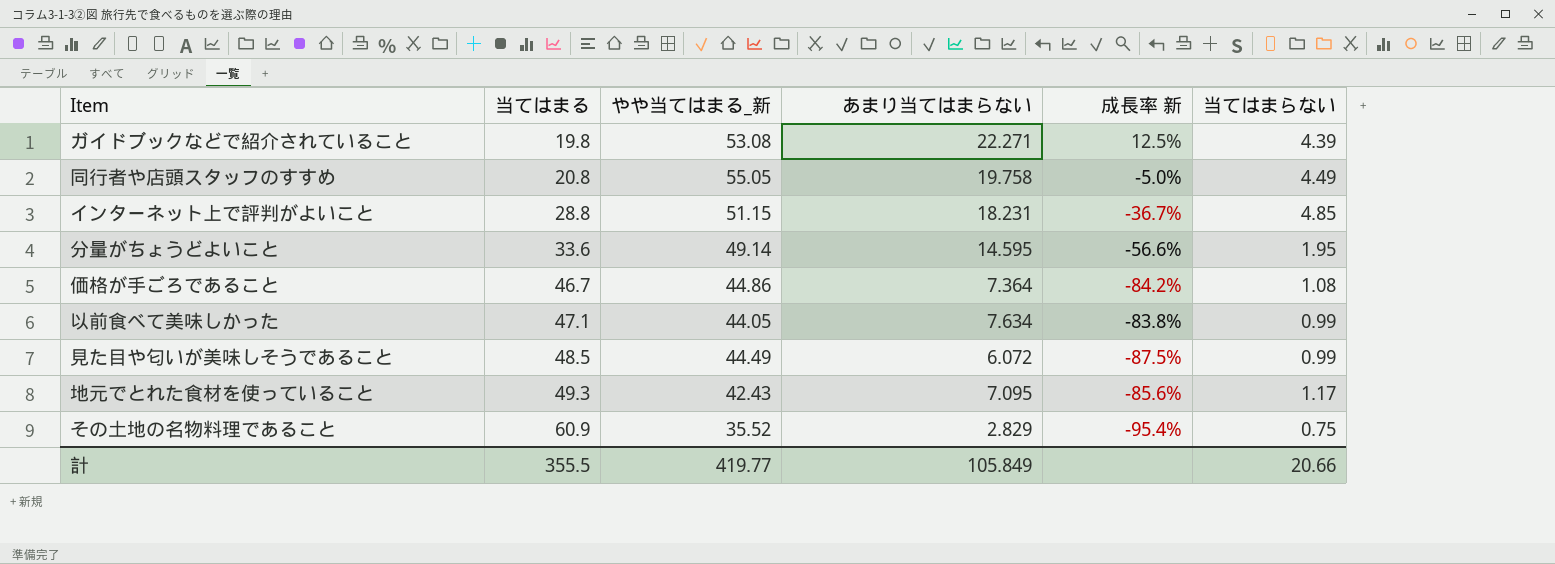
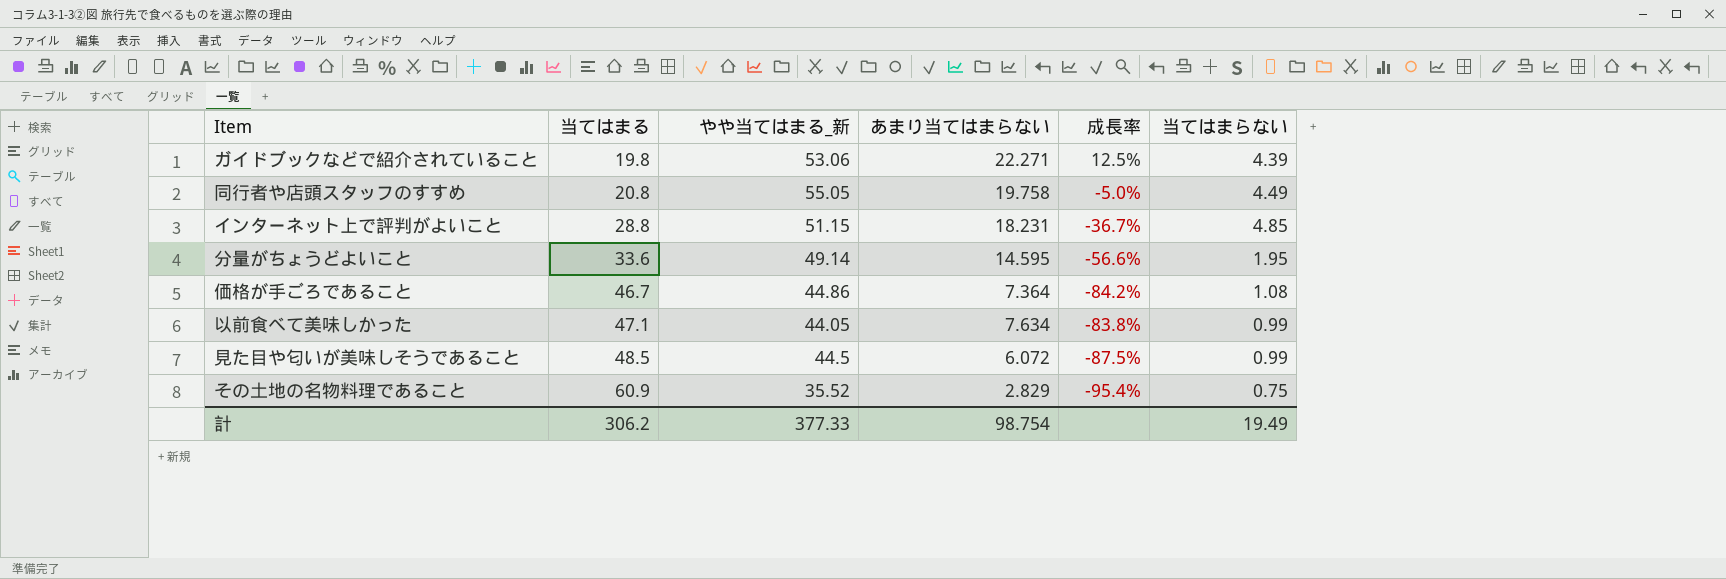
column name: 成長率 新 -> 成長率
row 地元でとれた食材を使っていること: 49.3 | 42.43 | 7.095 | -85.6% | 1.17 -> none
ガイドブックなどで紹介されていること | やや当てはまる_新: 53.08 -> 53.06
見た目や匂いが美味しそうであること | やや当てはまる_新: 44.49 -> 44.5
計 | 当てはまる: 355.5 -> 306.2
計 | やや当てはまる_新: 419.77 -> 377.33
計 | あまり当てはまらない: 105.849 -> 98.754
計 | 当てはまらない: 20.66 -> 19.49

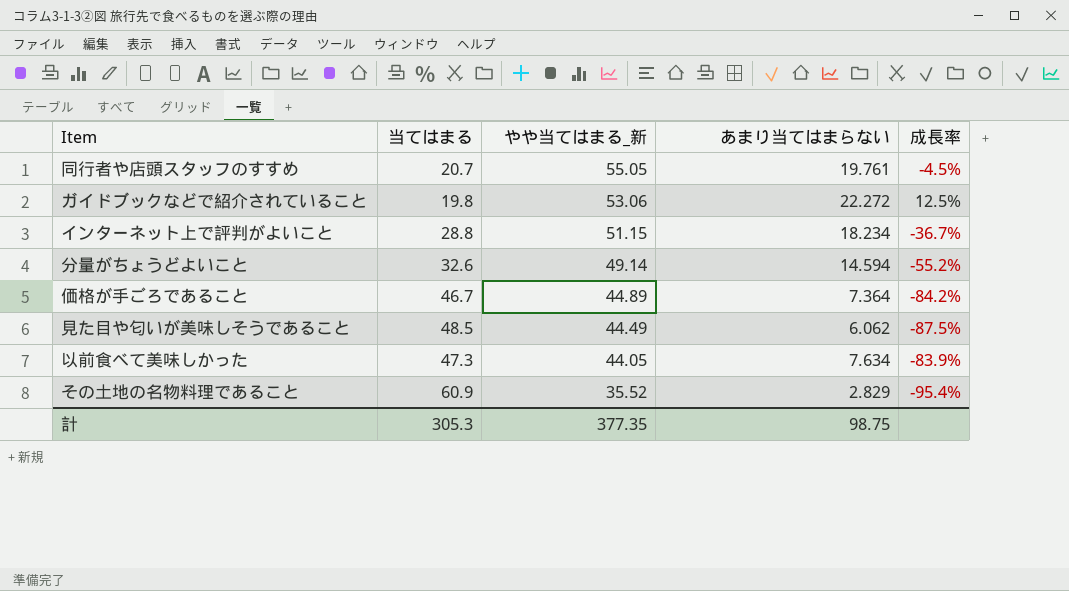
row order: 当てはまる ascending -> やや当てはまる_新 descending
column 当てはまらない | position: 6 -> none
同行者や店頭スタッフのすすめ | 当てはまる: 20.8 -> 20.7
同行者や店頭スタッフのすすめ | あまり当てはまらない: 19.758 -> 19.761
同行者や店頭スタッフのすすめ | 成長率: -5.0% -> -4.5%
ガイドブックなどで紹介されていること | あまり当てはまらない: 22.271 -> 22.272
インターネット上で評判がよいこと | あまり当てはまらない: 18.231 -> 18.234
分量がちょうどよいこと | 当てはまる: 33.6 -> 32.6
分量がちょうどよいこと | あまり当てはまらない: 14.595 -> 14.594
分量がちょうどよいこと | 成長率: -56.6% -> -55.2%
価格が手ごろであること | やや当てはまる_新: 44.86 -> 44.89
見た目や匂いが美味しそうであること | やや当てはまる_新: 44.5 -> 44.49
見た目や匂いが美味しそうであること | あまり当てはまらない: 6.072 -> 6.062
以前食べて美味しかった | 当てはまる: 47.1 -> 47.3
以前食べて美味しかった | 成長率: -83.8% -> -83.9%
計 | 当てはまる: 306.2 -> 305.3
計 | やや当てはまる_新: 377.33 -> 377.35
計 | あまり当てはまらない: 98.754 -> 98.75

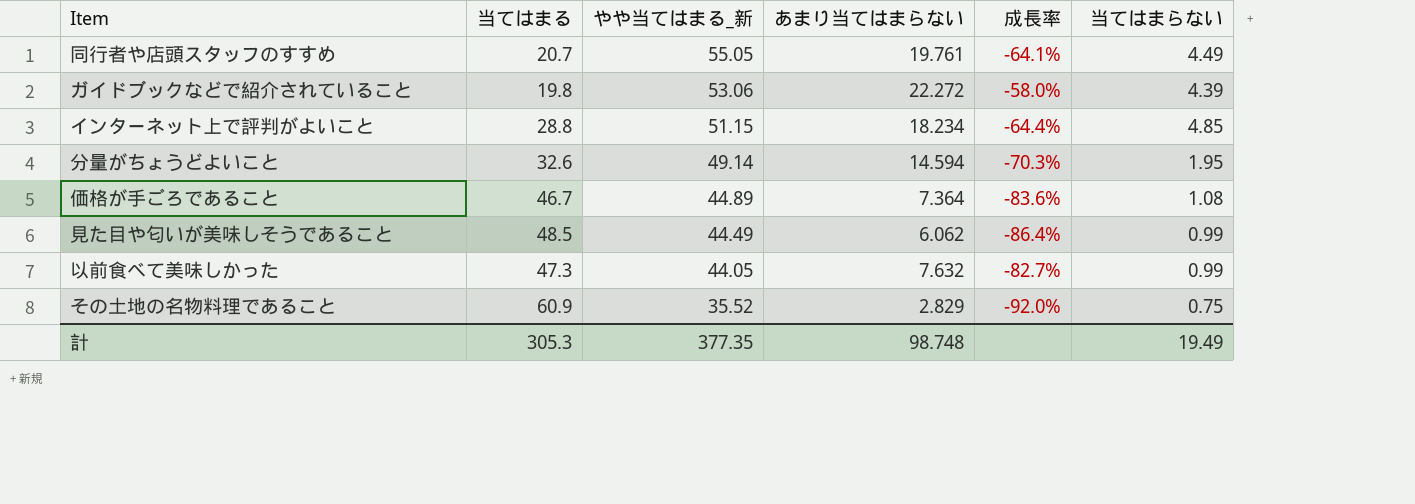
column 成長率 | formula: ([あまり当てはまらない] - [当てはまる]) / [当てはまる] -> ([あまり当てはまらない] - [やや当てはまる_新]) / [やや当てはまる_新]
column 当てはまらない | position: none -> 6
以前食べて美味しかった | あまり当てはまらない: 7.634 -> 7.632
計 | あまり当てはまらない: 98.75 -> 98.748

